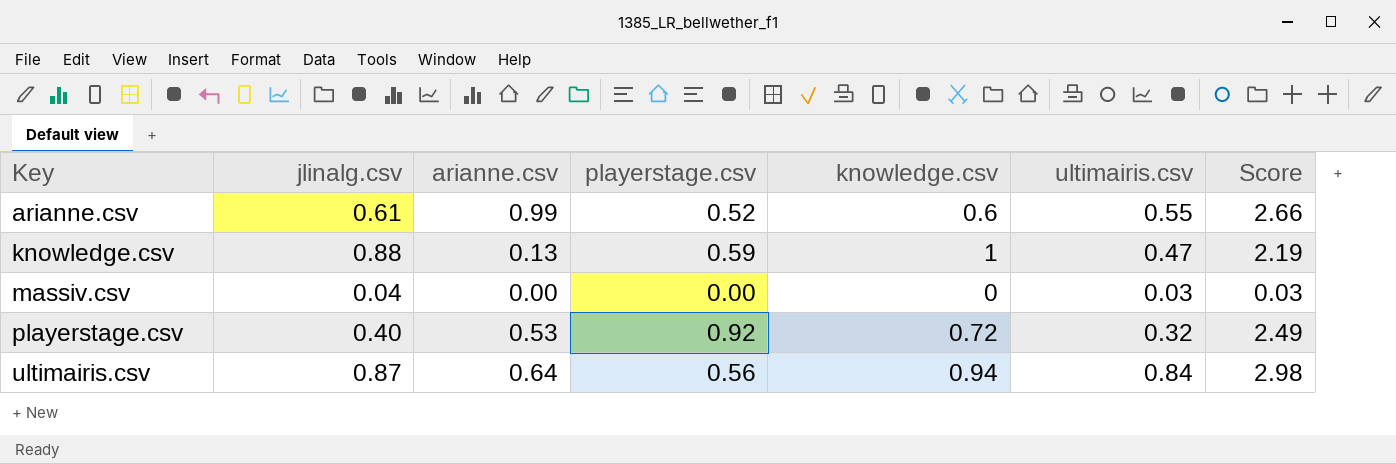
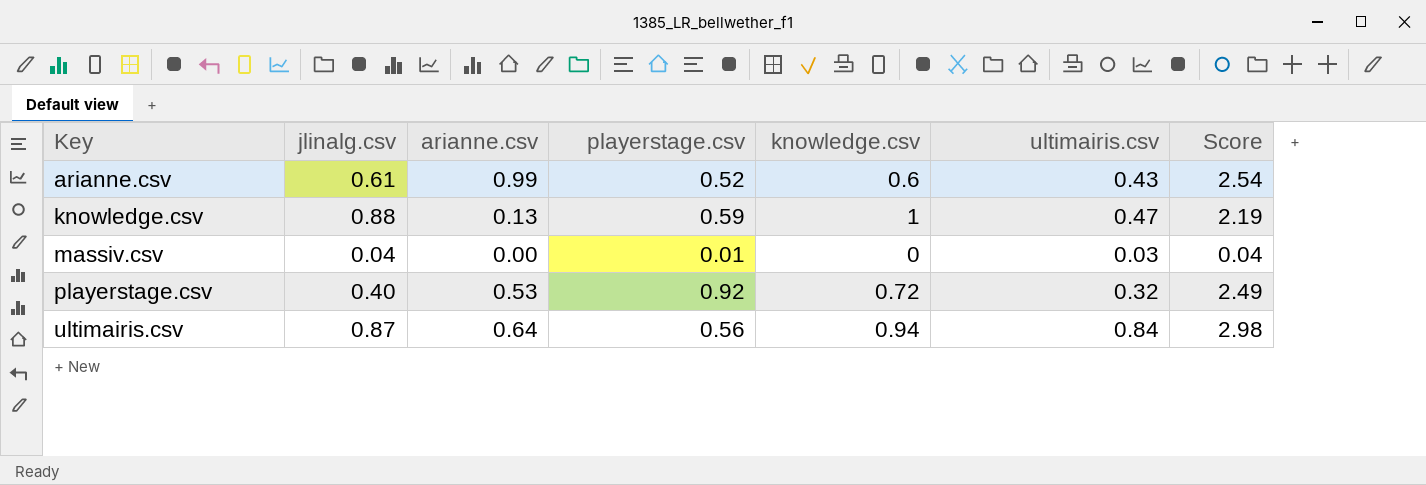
arianne.csv | ultimairis.csv: 0.55 -> 0.43
arianne.csv | Score: 2.66 -> 2.54
massiv.csv | playerstage.csv: 0.00 -> 0.01
massiv.csv | Score: 0.03 -> 0.04

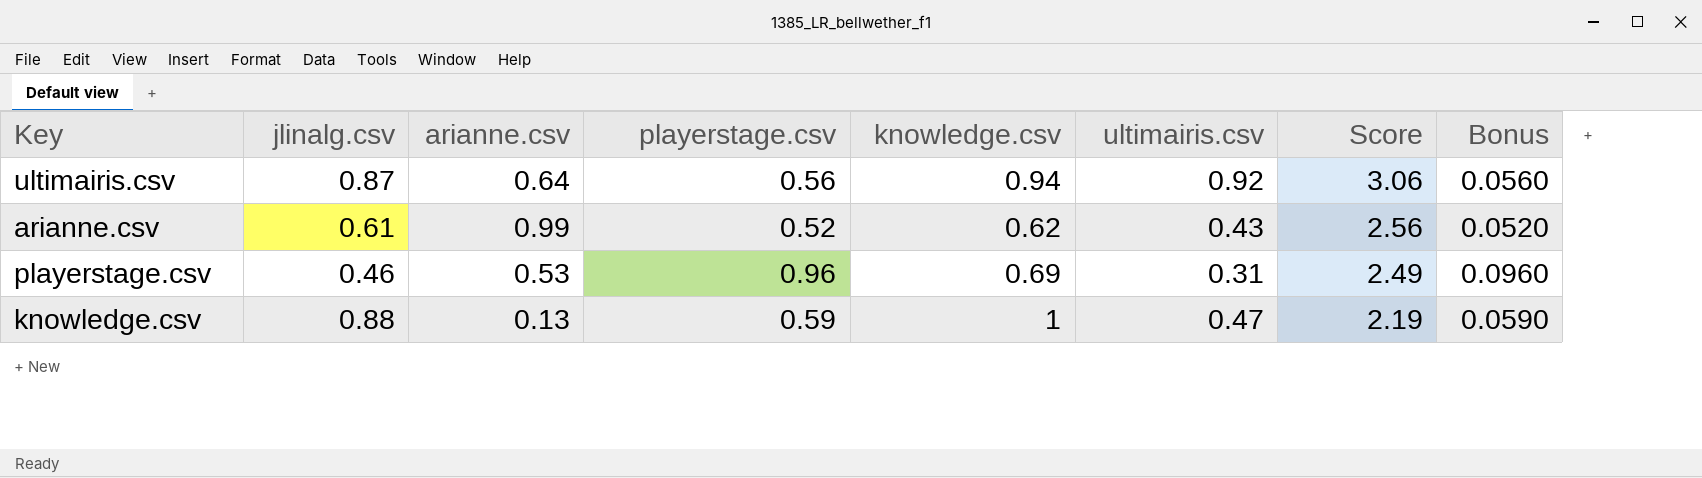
row order: Key ascending -> Score descending
column Bonus | formula: none -> [playerstage.csv] * 0.1
row massiv.csv: 0.04 | 0.00 | 0.01 | 0 | 0.03 | 0.04 -> none
ultimairis.csv | ultimairis.csv: 0.84 -> 0.92
ultimairis.csv | Score: 2.98 -> 3.06
arianne.csv | knowledge.csv: 0.6 -> 0.62
arianne.csv | Score: 2.54 -> 2.56
playerstage.csv | jlinalg.csv: 0.40 -> 0.46
playerstage.csv | playerstage.csv: 0.92 -> 0.96
playerstage.csv | knowledge.csv: 0.72 -> 0.69
playerstage.csv | ultimairis.csv: 0.32 -> 0.31

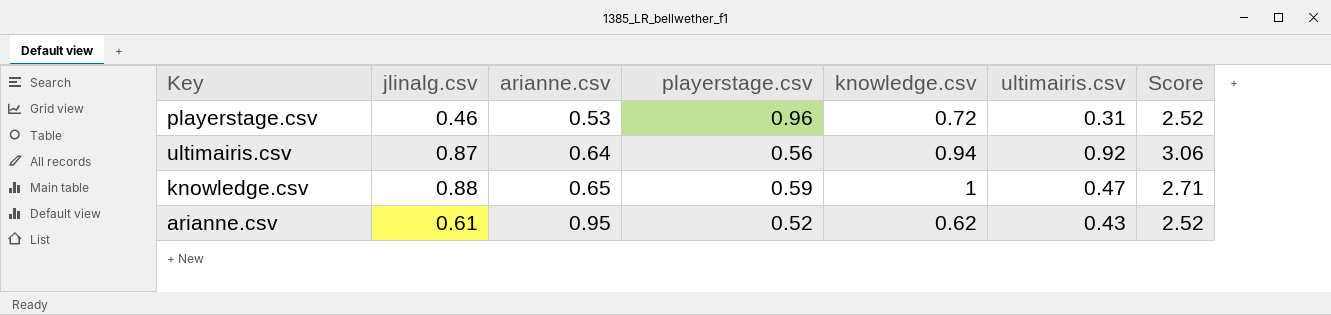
row order: Score descending -> arianne.csv ascending
column Bonus | formula: [playerstage.csv] * 0.1 -> none
playerstage.csv | knowledge.csv: 0.69 -> 0.72
playerstage.csv | Score: 2.49 -> 2.52
knowledge.csv | arianne.csv: 0.13 -> 0.65
knowledge.csv | Score: 2.19 -> 2.71
arianne.csv | arianne.csv: 0.99 -> 0.95
arianne.csv | Score: 2.56 -> 2.52

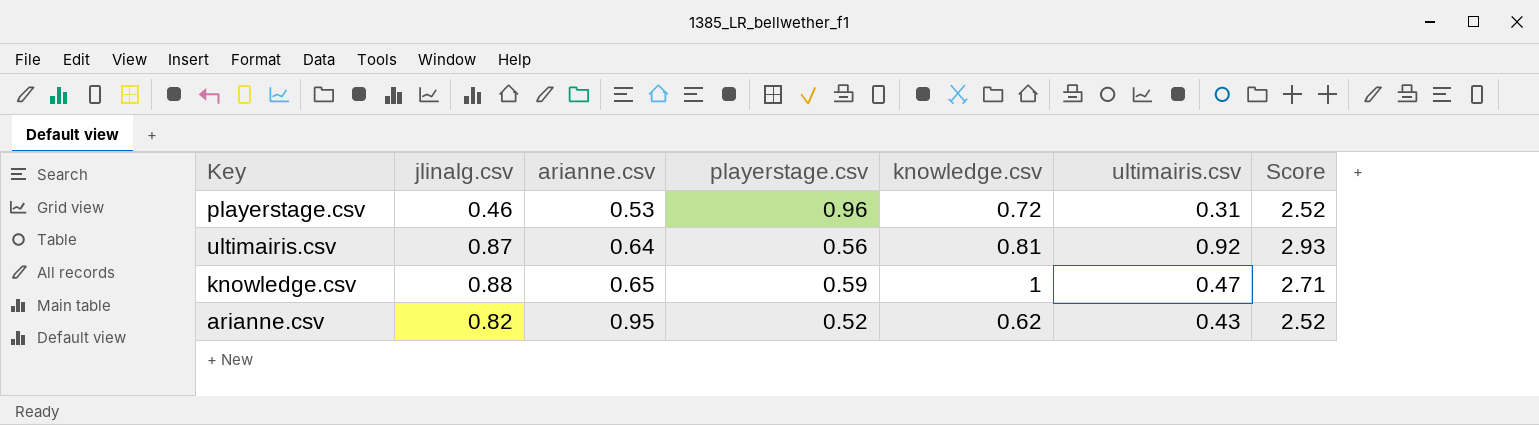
ultimairis.csv | knowledge.csv: 0.94 -> 0.81
ultimairis.csv | Score: 3.06 -> 2.93
arianne.csv | jlinalg.csv: 0.61 -> 0.82

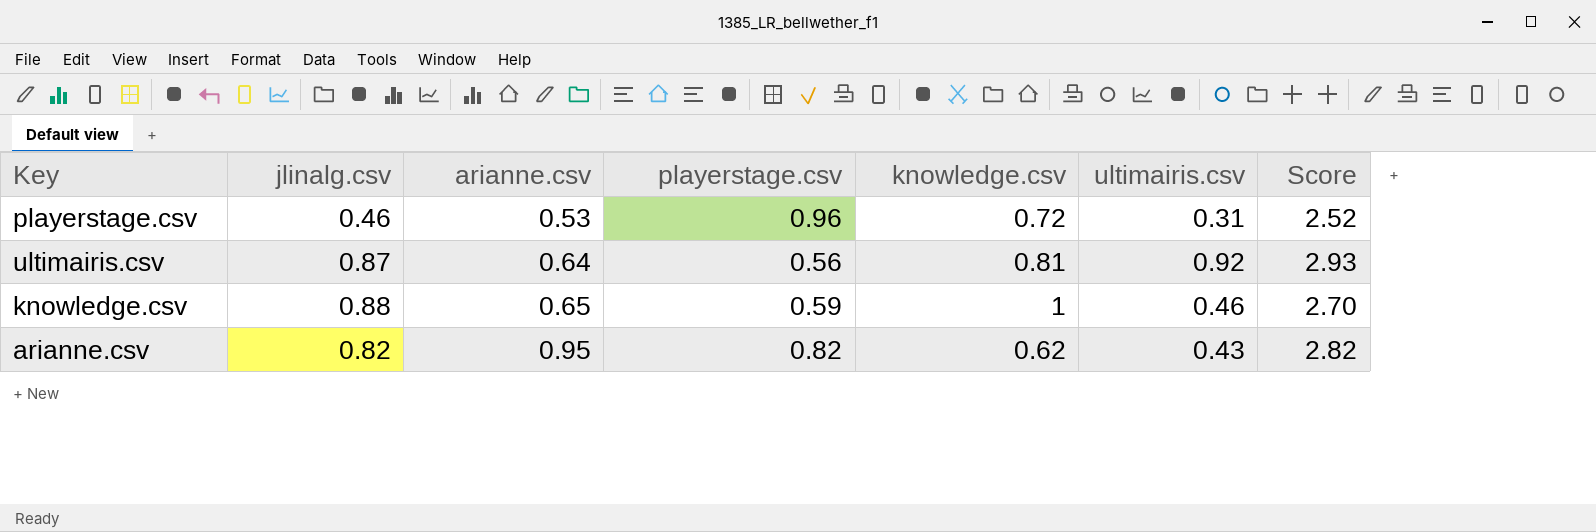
knowledge.csv | ultimairis.csv: 0.47 -> 0.46
knowledge.csv | Score: 2.71 -> 2.70
arianne.csv | playerstage.csv: 0.52 -> 0.82
arianne.csv | Score: 2.52 -> 2.82

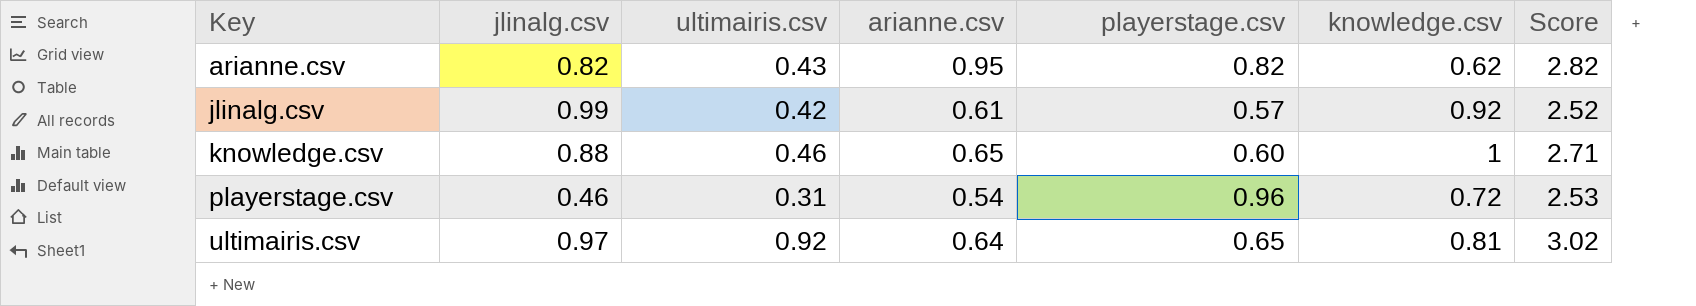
row order: arianne.csv ascending -> Key ascending
column ultimairis.csv | position: 6 -> 3
row jlinalg.csv: none -> 0.99 | 0.42 | 0.61 | 0.57 | 0.92 | 2.52
knowledge.csv | playerstage.csv: 0.59 -> 0.60
knowledge.csv | Score: 2.70 -> 2.71
playerstage.csv | arianne.csv: 0.53 -> 0.54
playerstage.csv | Score: 2.52 -> 2.53
ultimairis.csv | jlinalg.csv: 0.87 -> 0.97
ultimairis.csv | playerstage.csv: 0.56 -> 0.65
ultimairis.csv | Score: 2.93 -> 3.02

